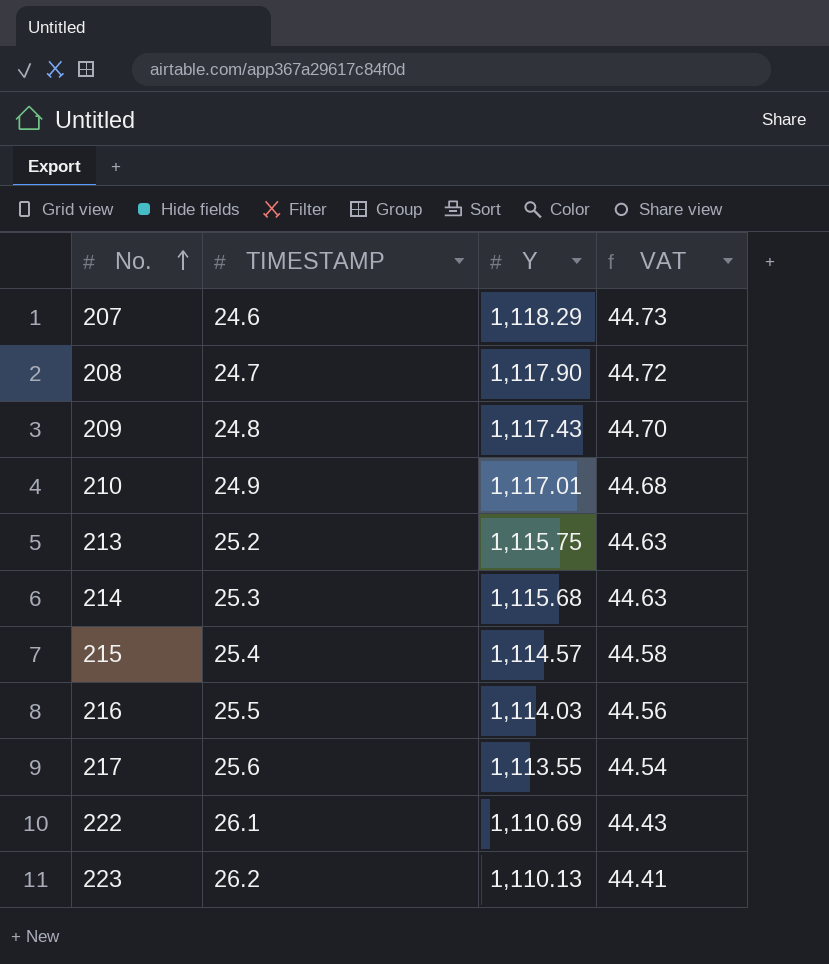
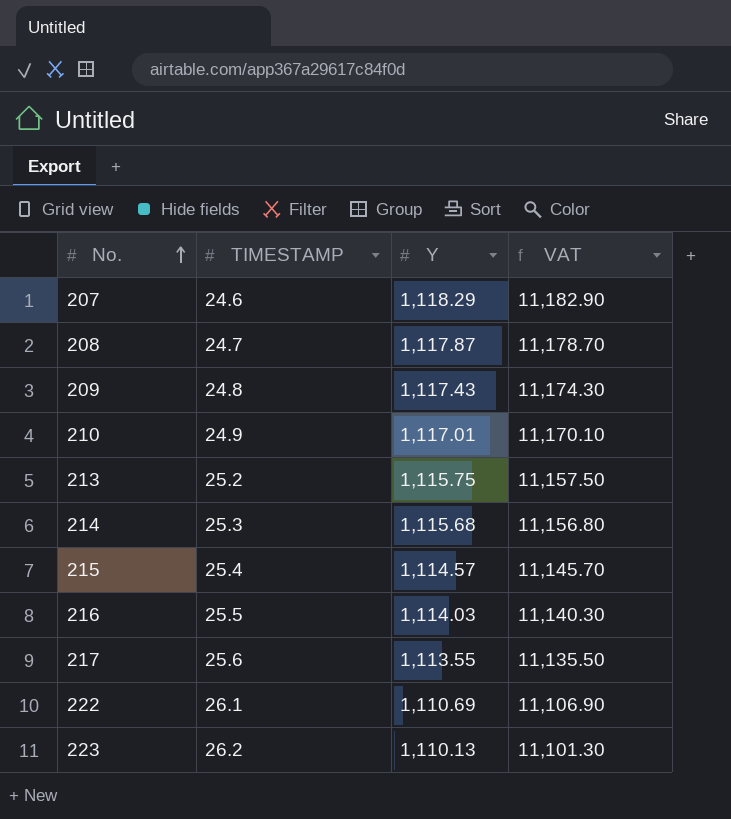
column VAT | formula: [Y] * 0.04 -> [Y] * 10
208 | Y: 1,117.90 -> 1,117.87

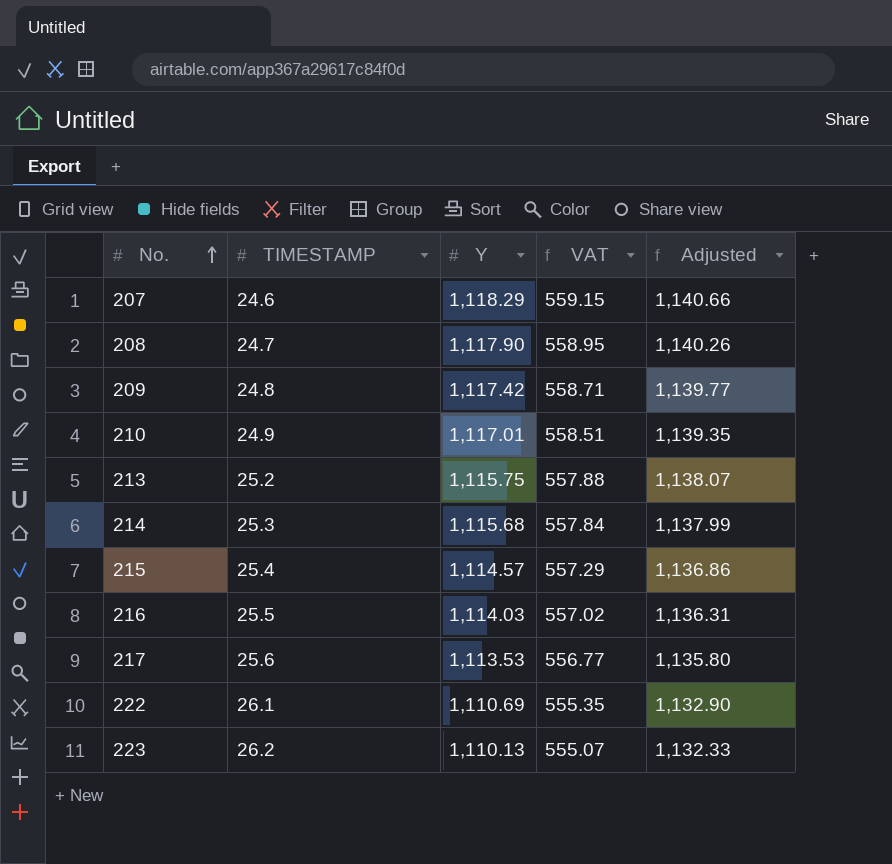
column VAT | formula: [Y] * 10 -> [Y] * 0.5
column Adjusted | formula: none -> [Y] * 1.02
208 | Y: 1,117.87 -> 1,117.90
209 | Y: 1,117.43 -> 1,117.42
217 | Y: 1,113.55 -> 1,113.53

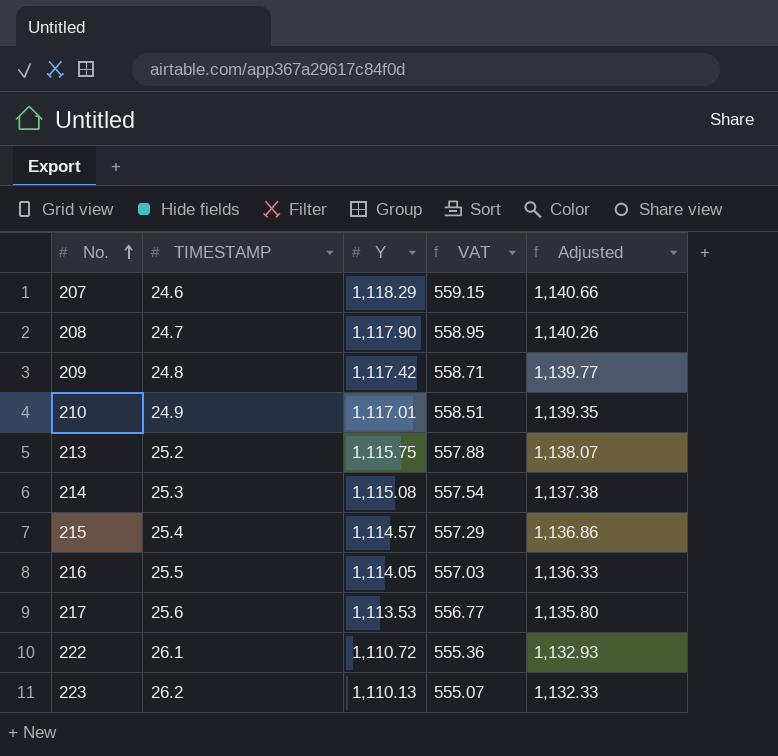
214 | Y: 1,115.68 -> 1,115.08
214 | VAT: 557.84 -> 557.54
214 | Adjusted: 1,137.99 -> 1,137.38
216 | Y: 1,114.03 -> 1,114.05
216 | VAT: 557.02 -> 557.03
216 | Adjusted: 1,136.31 -> 1,136.33
222 | Y: 1,110.69 -> 1,110.72
222 | VAT: 555.35 -> 555.36
222 | Adjusted: 1,132.90 -> 1,132.93

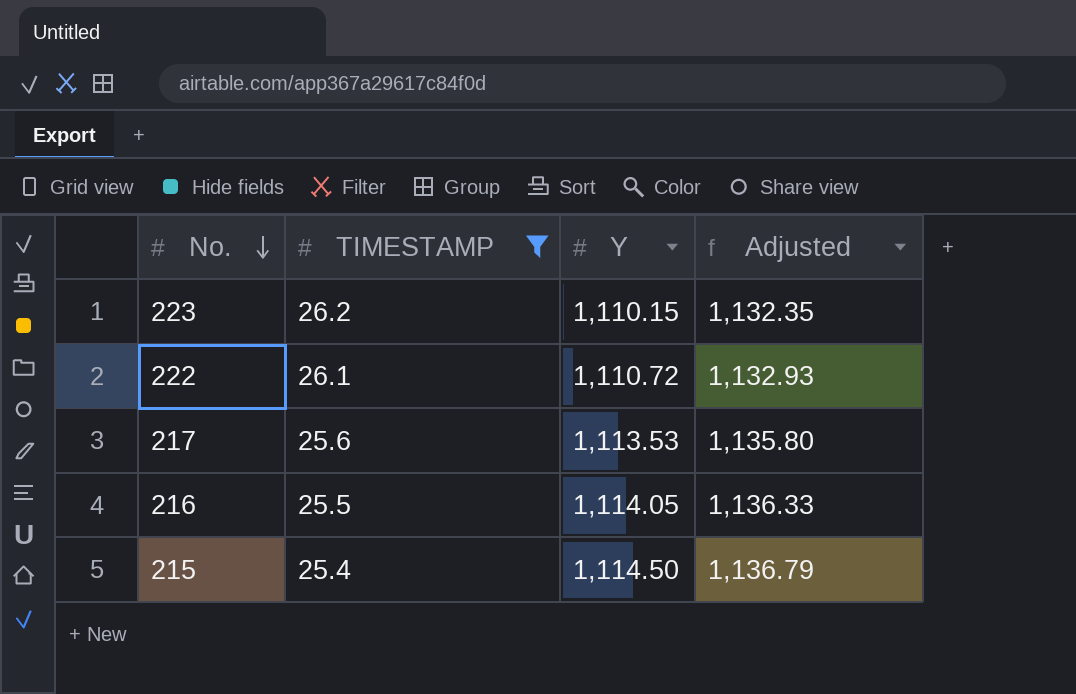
filter: none -> TIMESTAMP >= 25.4
row order: No. ascending -> No. descending
column VAT | formula: [Y] * 0.5 -> none
223 | Y: 1,110.13 -> 1,110.15
223 | Adjusted: 1,132.33 -> 1,132.35
215 | Y: 1,114.57 -> 1,114.50
215 | Adjusted: 1,136.86 -> 1,136.79

